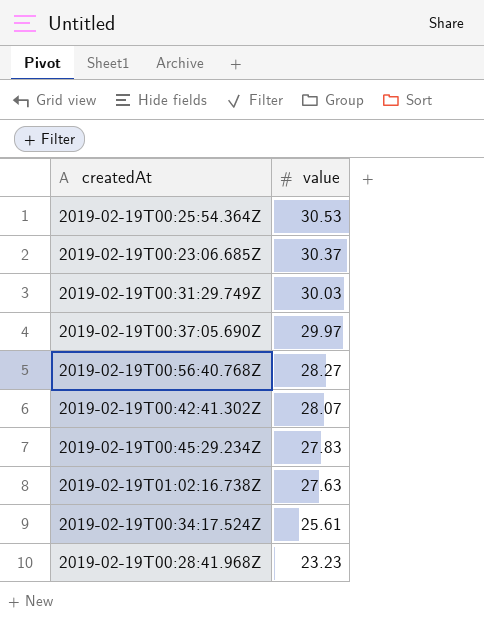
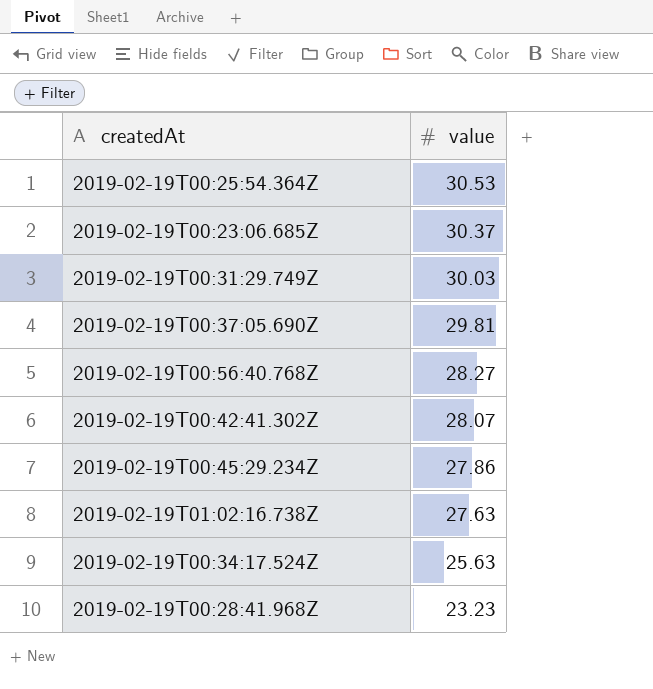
2019-02-19T00:37:05.690Z | value: 29.97 -> 29.81
2019-02-19T00:45:29.234Z | value: 27.83 -> 27.86
2019-02-19T00:34:17.524Z | value: 25.61 -> 25.63

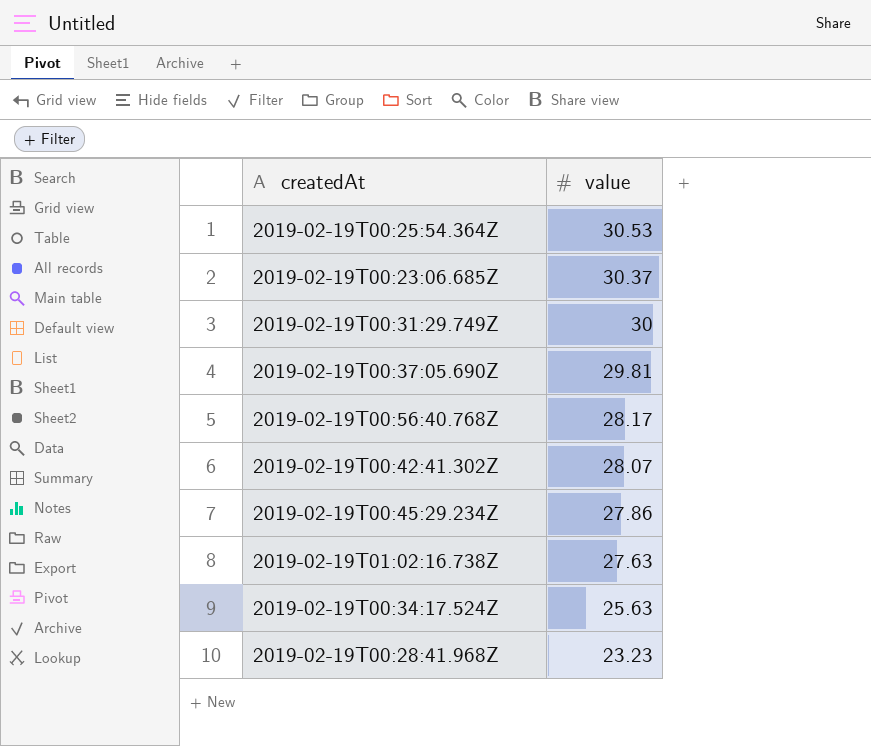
2019-02-19T00:31:29.749Z | value: 30.03 -> 30
2019-02-19T00:56:40.768Z | value: 28.27 -> 28.17

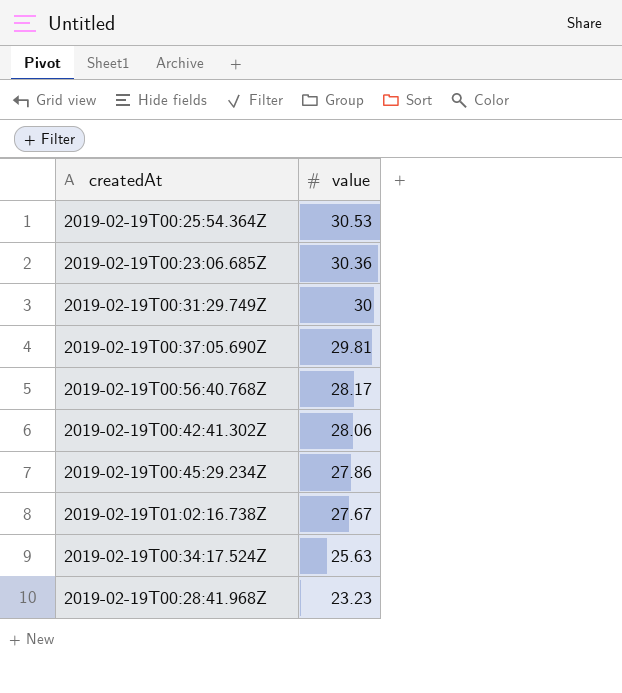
2019-02-19T00:23:06.685Z | value: 30.37 -> 30.36
2019-02-19T00:42:41.302Z | value: 28.07 -> 28.06
2019-02-19T01:02:16.738Z | value: 27.63 -> 27.67

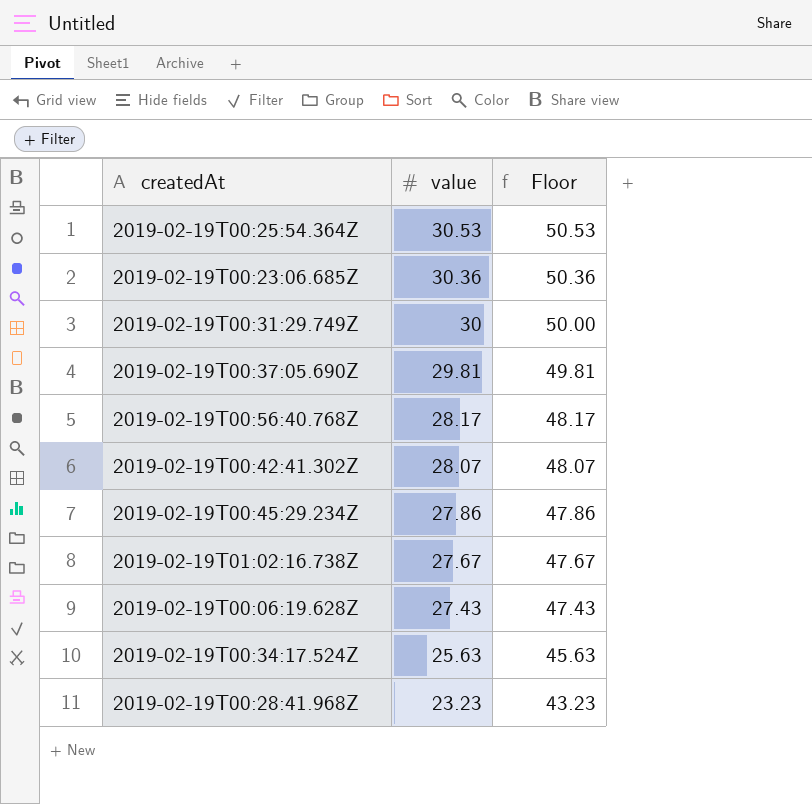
column Floor | formula: none -> [value] + 20
2019-02-19T00:42:41.302Z | value: 28.06 -> 28.07
row 2019-02-19T00:06:19.628Z: none -> 27.43 | 47.43

